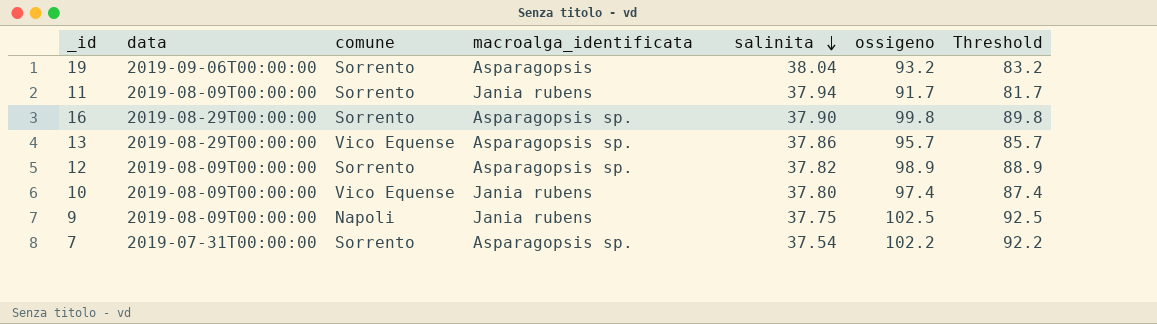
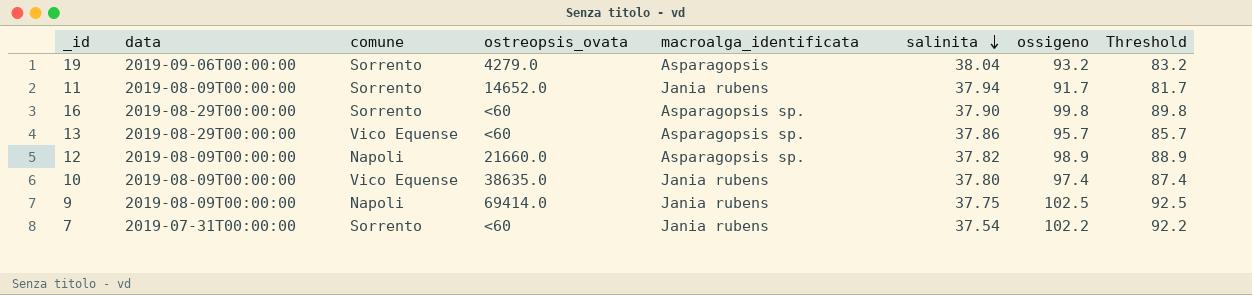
column ostreopsis_ovata | position: none -> 4
12 | comune: Sorrento -> Napoli
7 | macroalga_identificata: Asparagopsis sp. -> Jania rubens

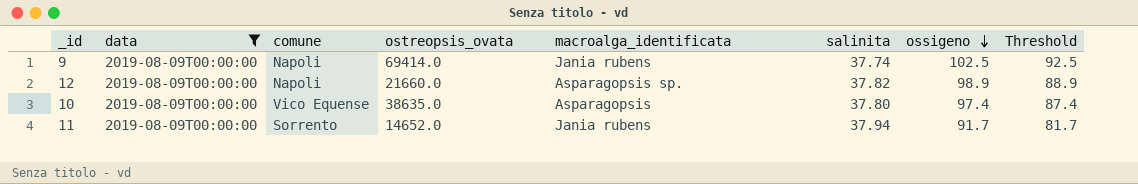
filter: none -> data = 2019-08-09T00:00:00
row order: salinita descending -> ossigeno descending
9 | salinita: 37.75 -> 37.74
10 | macroalga_identificata: Jania rubens -> Asparagopsis

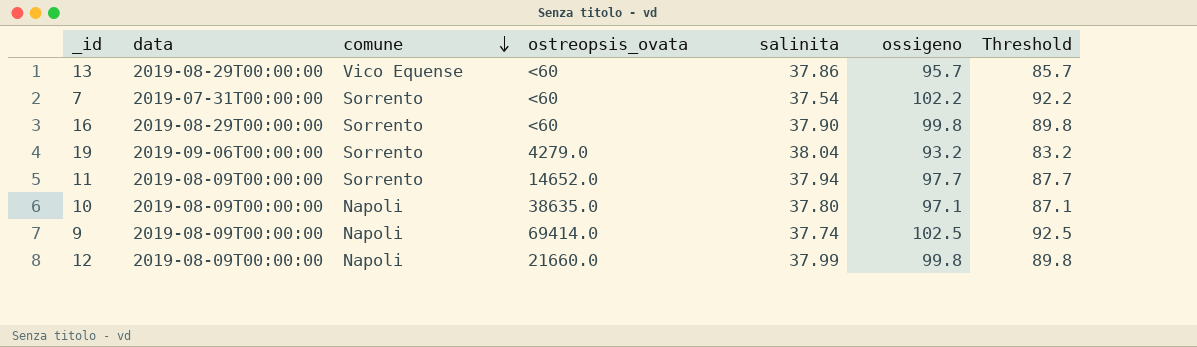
filter: data = 2019-08-09T00:00:00 -> none
row order: ossigeno descending -> comune descending
column macroalga_identificata | position: 5 -> none
11 | ossigeno: 91.7 -> 97.7
11 | Threshold: 81.7 -> 87.7
10 | comune: Vico Equense -> Napoli
10 | ossigeno: 97.4 -> 97.1
10 | Threshold: 87.4 -> 87.1
12 | salinita: 37.82 -> 37.99
12 | ossigeno: 98.9 -> 99.8
12 | Threshold: 88.9 -> 89.8

